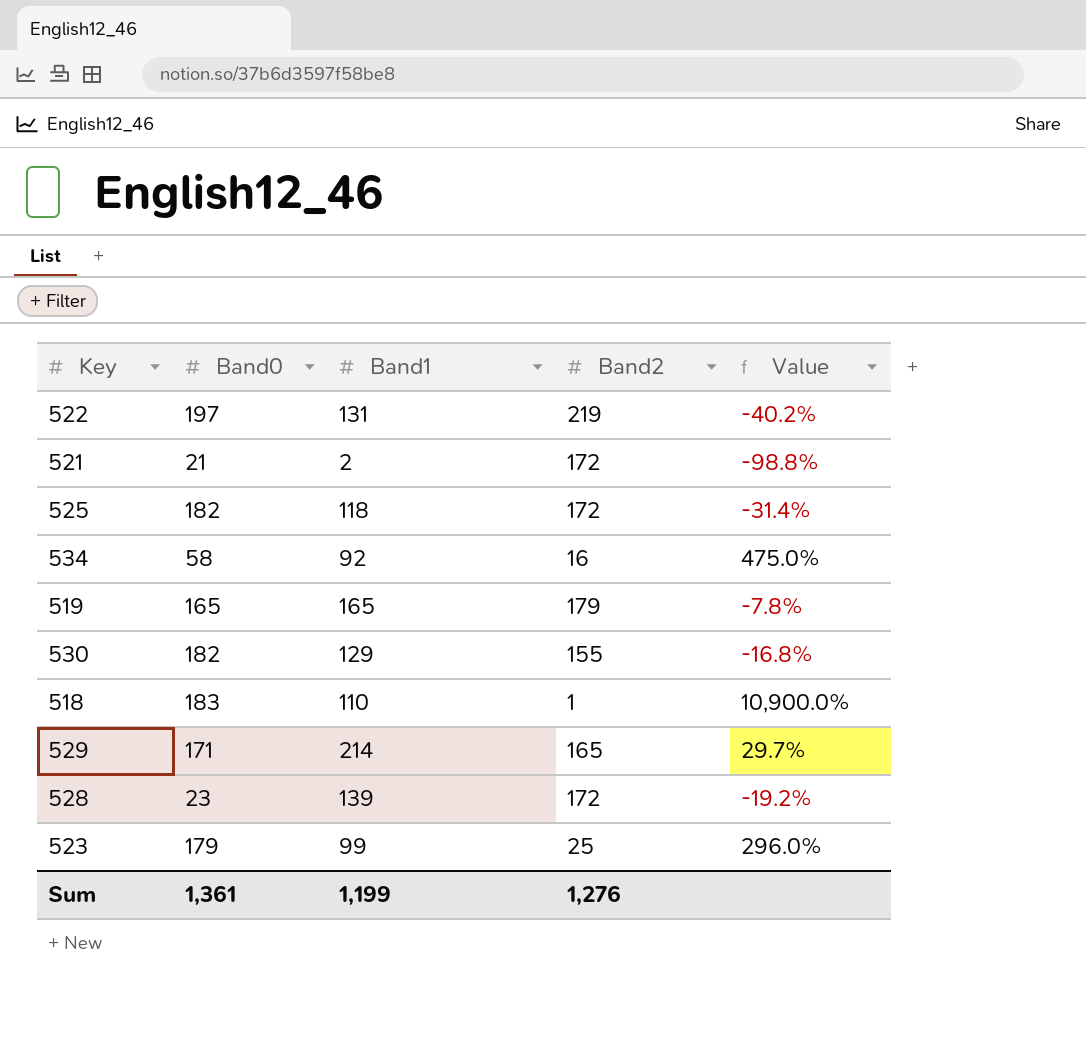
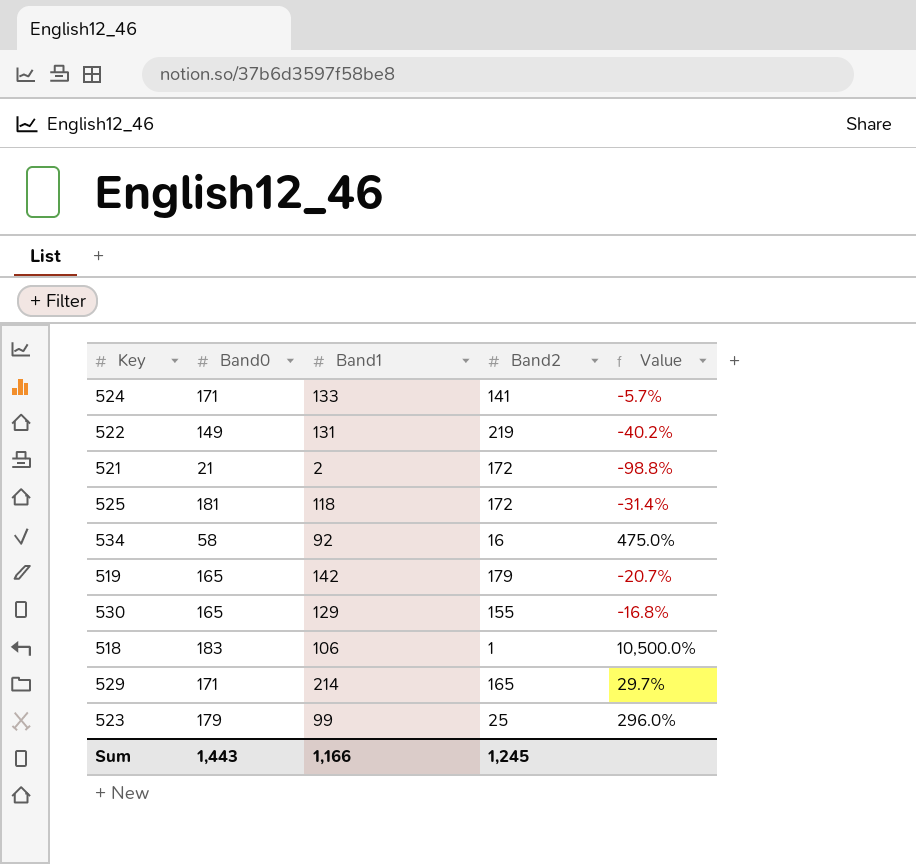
row 528: 23 | 139 | 172 | -19.2% -> none
row 524: none -> 171 | 133 | 141 | -5.7%
522 | Band0: 197 -> 149
525 | Band0: 182 -> 181
519 | Band1: 165 -> 142
519 | Value: -7.8% -> -20.7%
530 | Band0: 182 -> 165
518 | Band1: 110 -> 106
518 | Value: 10,900.0% -> 10,500.0%
Sum | Band0: 1,361 -> 1,443
Sum | Band1: 1,199 -> 1,166
Sum | Band2: 1,276 -> 1,245

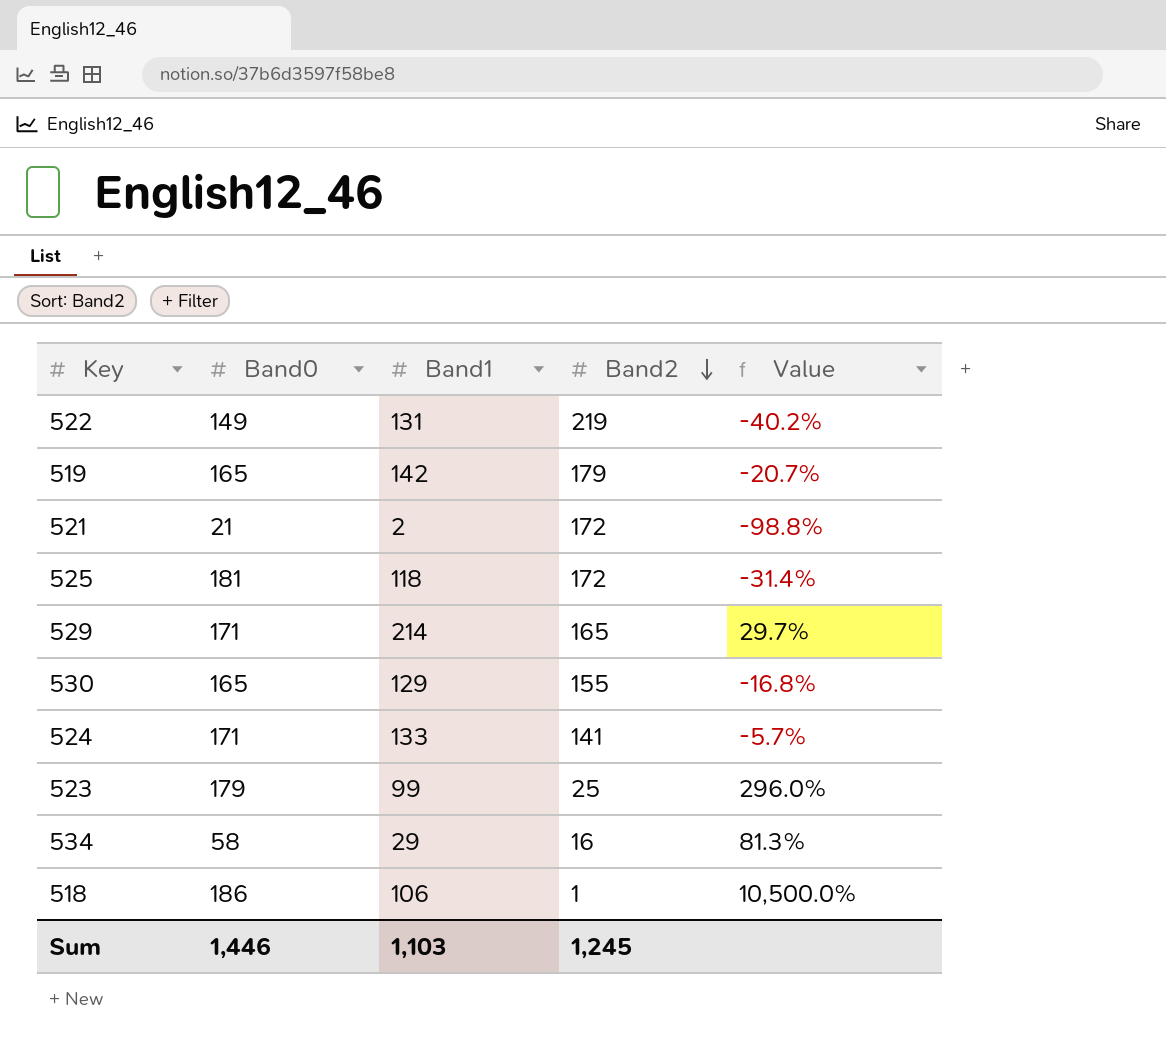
row order: none -> Band2 descending
534 | Band1: 92 -> 29
534 | Value: 475.0% -> 81.3%
518 | Band0: 183 -> 186
Sum | Band0: 1,443 -> 1,446
Sum | Band1: 1,166 -> 1,103

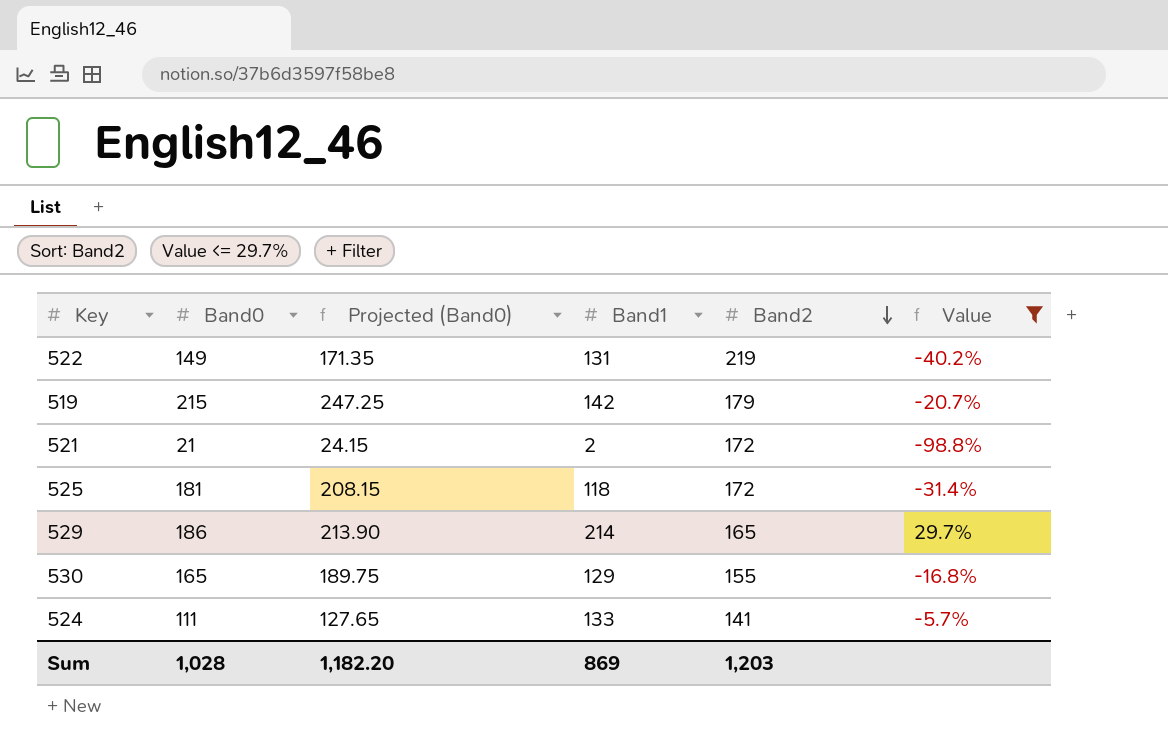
filter: none -> Value <= 29.7%
column Projected (Band0) | formula: none -> [Band0] * 1.15
519 | Band0: 165 -> 215
529 | Band0: 171 -> 186
524 | Band0: 171 -> 111
Sum | Band0: 1,446 -> 1,028
Sum | Band1: 1,103 -> 869
Sum | Band2: 1,245 -> 1,203

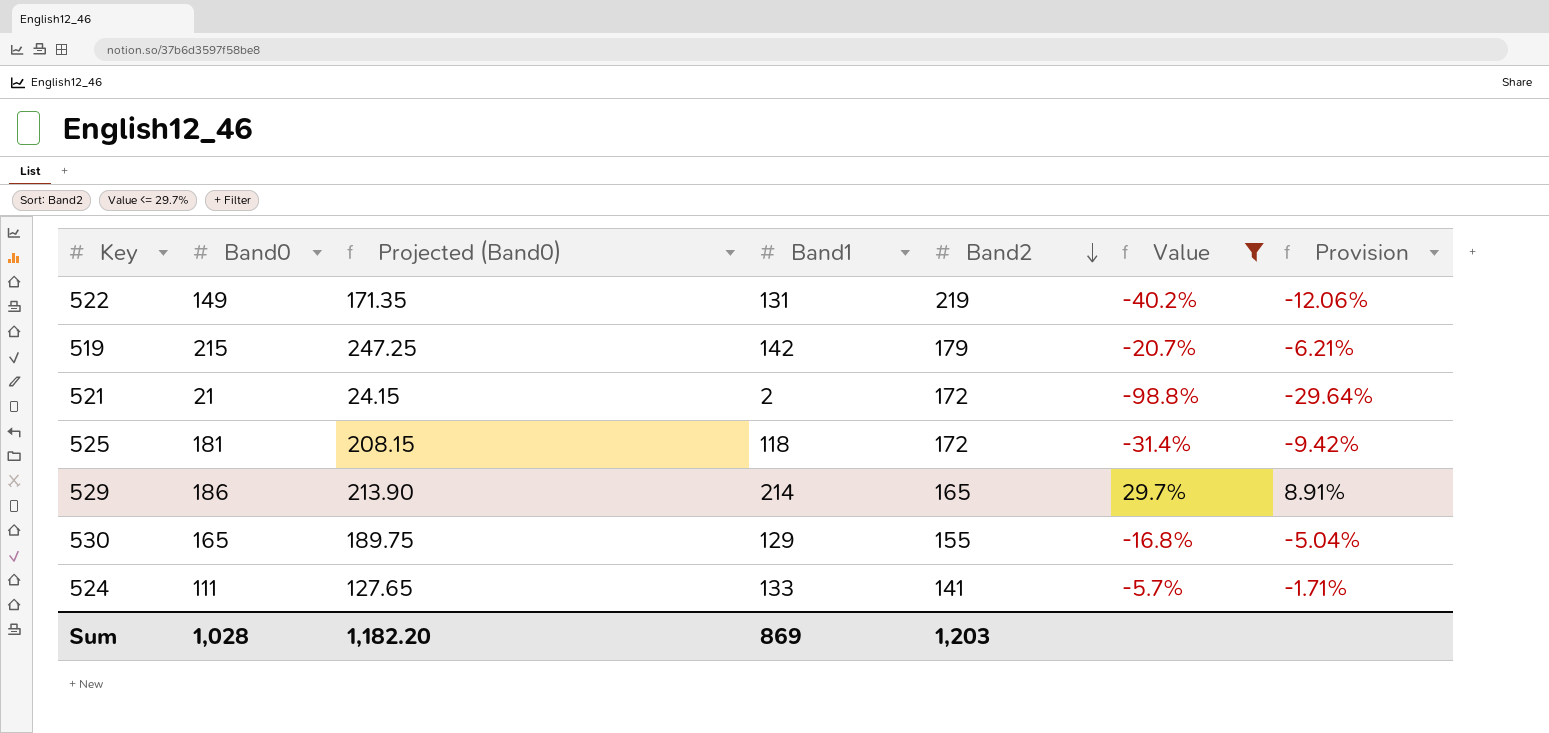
column Provision | formula: none -> [Value] * 0.3

